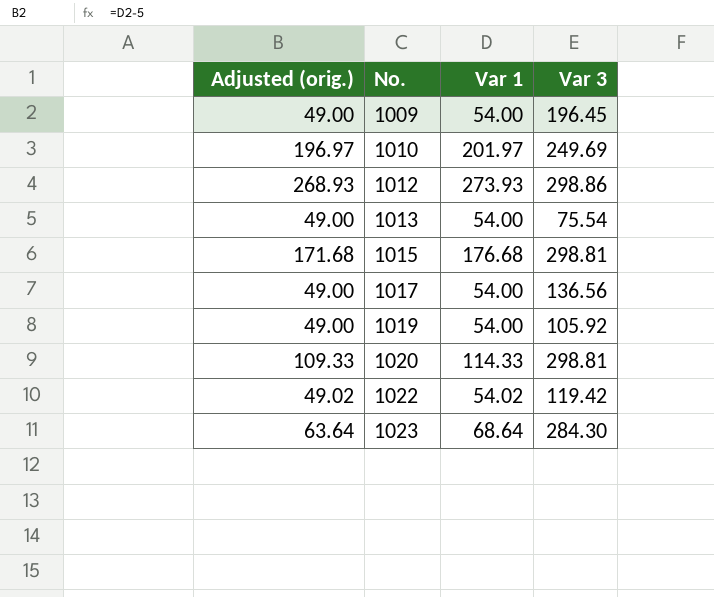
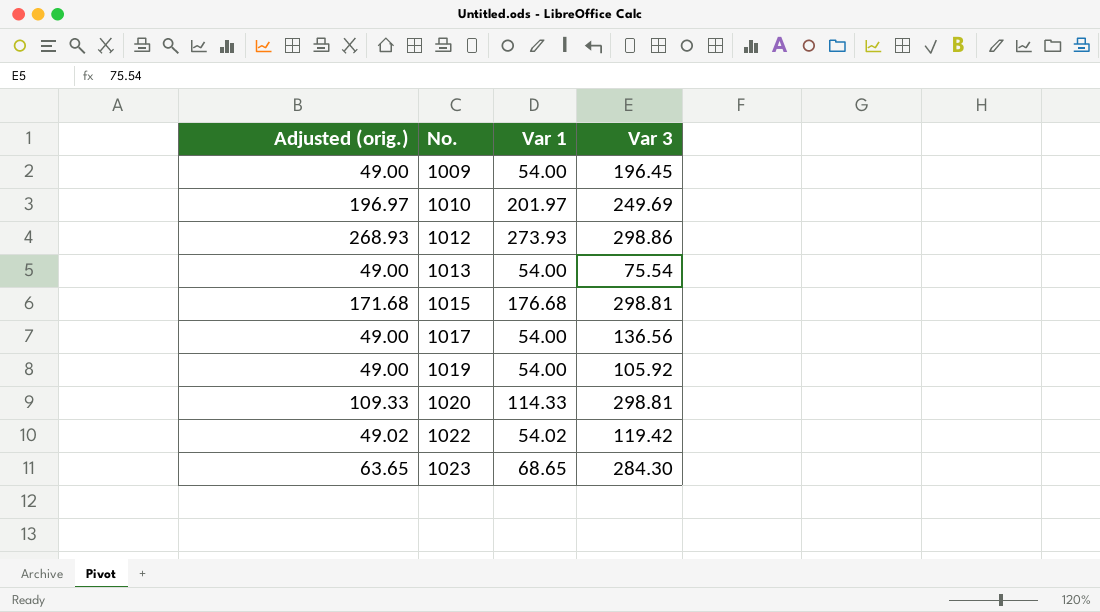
1023 | Adjusted (orig.): 63.64 -> 63.65
1023 | Var 1: 68.64 -> 68.65

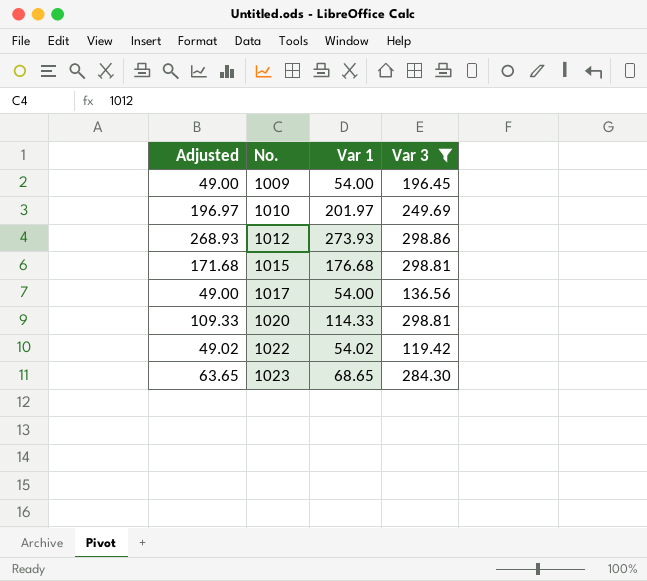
filter: none -> Var 3 >= 119.42
column name: Adjusted (orig.) -> Adjusted

